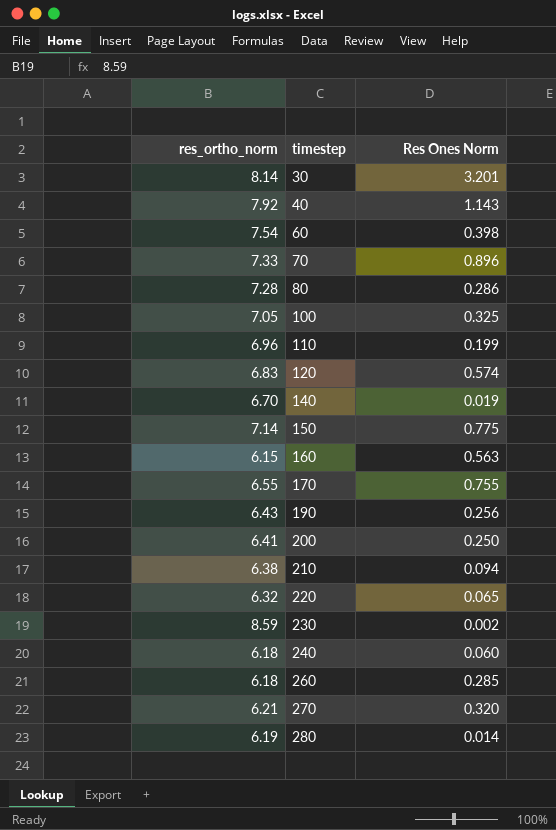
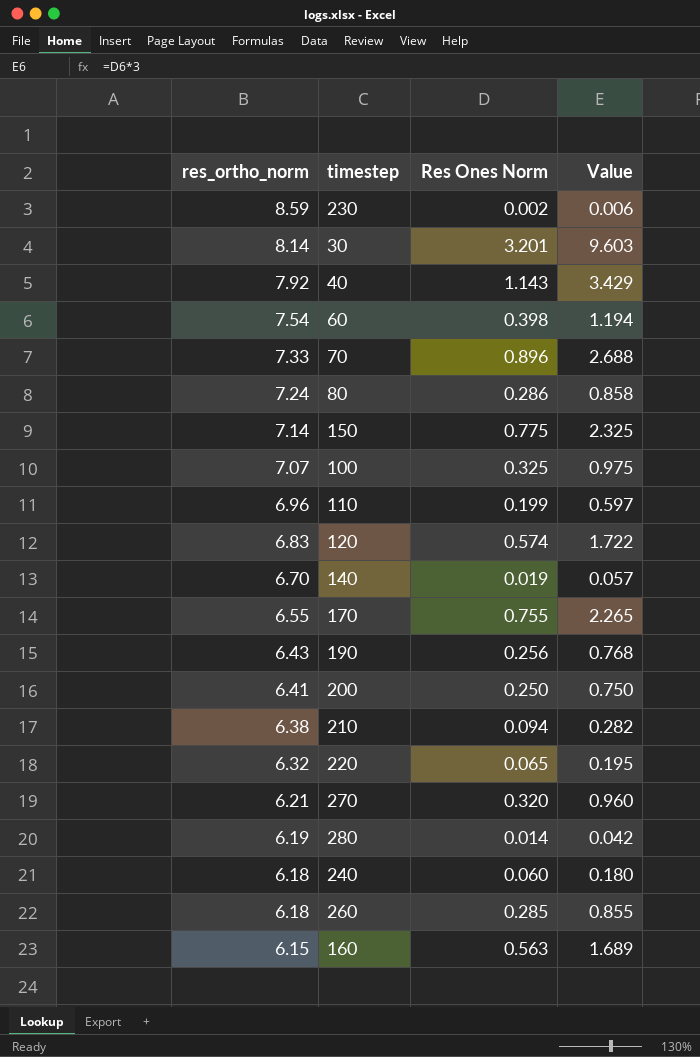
row order: timestep ascending -> res_ortho_norm descending
column Value | formula: none -> [Res Ones Norm] * 3
80 | res_ortho_norm: 7.28 -> 7.24
100 | res_ortho_norm: 7.05 -> 7.07

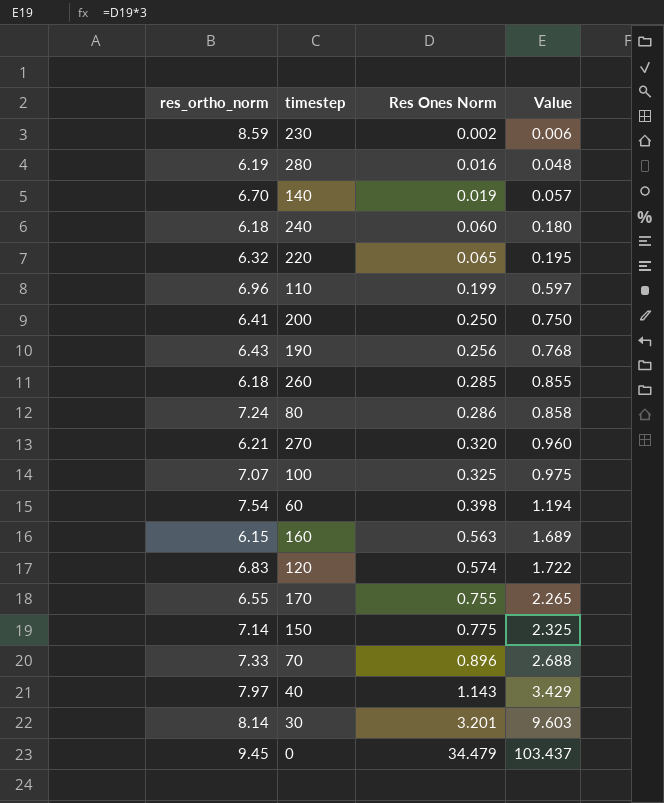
row order: res_ortho_norm descending -> Res Ones Norm ascending
row 210: 6.38 | 0.094 | 0.282 -> none
280 | Res Ones Norm: 0.014 -> 0.016
280 | Value: 0.042 -> 0.048
40 | res_ortho_norm: 7.92 -> 7.97
row 0: none -> 9.45 | 34.479 | 103.437

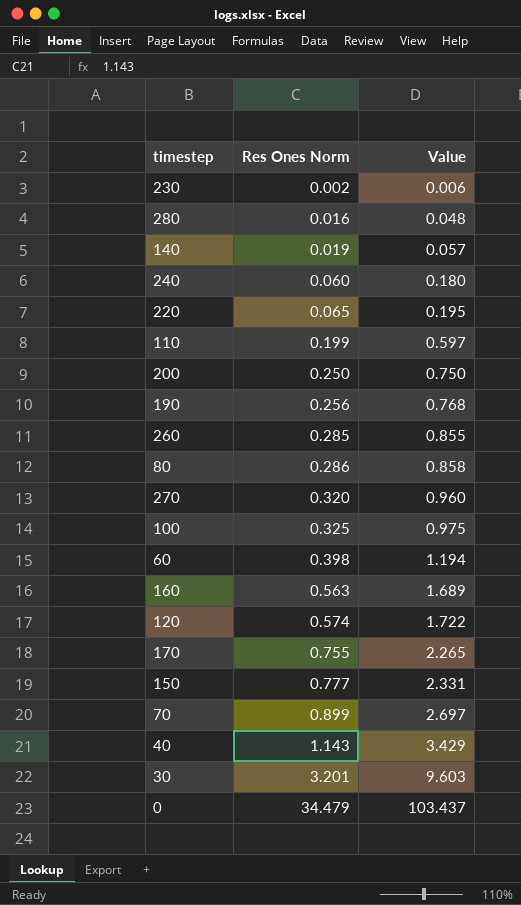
column res_ortho_norm | position: 1 -> none
150 | Res Ones Norm: 0.775 -> 0.777
150 | Value: 2.325 -> 2.331
70 | Res Ones Norm: 0.896 -> 0.899
70 | Value: 2.688 -> 2.697

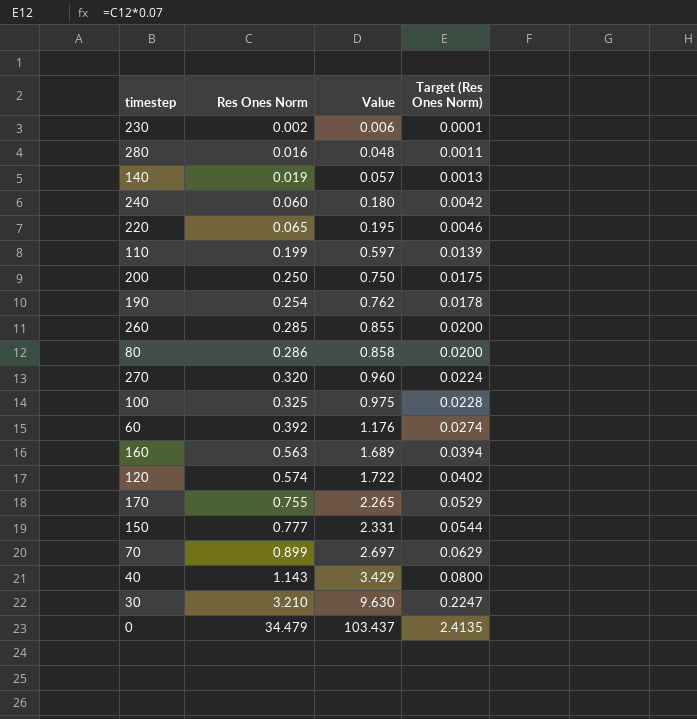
column Target (Res Ones Norm) | formula: none -> [Res Ones Norm] * 0.07
190 | Res Ones Norm: 0.256 -> 0.254
190 | Value: 0.768 -> 0.762
60 | Res Ones Norm: 0.398 -> 0.392
60 | Value: 1.194 -> 1.176
30 | Res Ones Norm: 3.201 -> 3.210
30 | Value: 9.603 -> 9.630

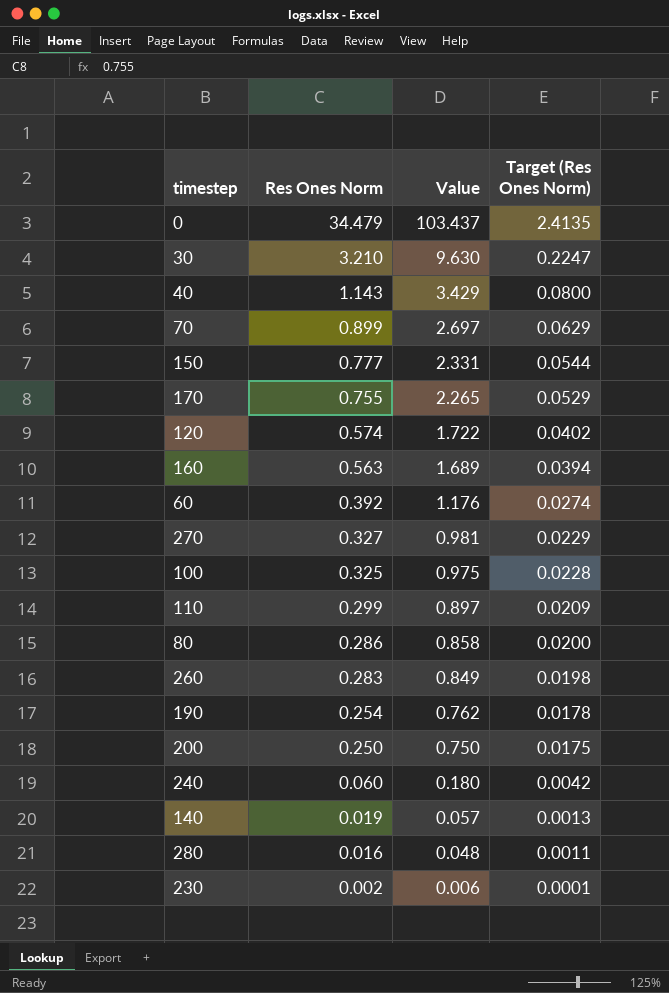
row order: Res Ones Norm ascending -> Res Ones Norm descending
row 220: 0.065 | 0.195 | 0.0046 -> none
270 | Res Ones Norm: 0.320 -> 0.327
270 | Value: 0.960 -> 0.981
270 | Target (Res Ones Norm): 0.0224 -> 0.0229
110 | Res Ones Norm: 0.199 -> 0.299
110 | Value: 0.597 -> 0.897
110 | Target (Res Ones Norm): 0.0139 -> 0.0209
260 | Res Ones Norm: 0.285 -> 0.283
260 | Value: 0.855 -> 0.849
260 | Target (Res Ones Norm): 0.0200 -> 0.0198

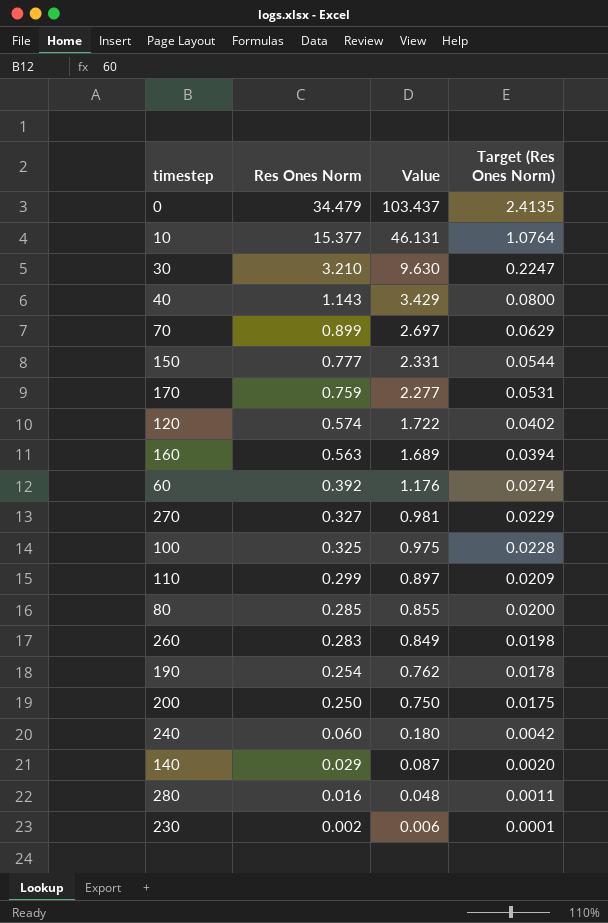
row 10: none -> 15.377 | 46.131 | 1.0764
170 | Res Ones Norm: 0.755 -> 0.759
170 | Value: 2.265 -> 2.277
170 | Target (Res Ones Norm): 0.0529 -> 0.0531
80 | Res Ones Norm: 0.286 -> 0.285
80 | Value: 0.858 -> 0.855
140 | Res Ones Norm: 0.019 -> 0.029
140 | Value: 0.057 -> 0.087
140 | Target (Res Ones Norm): 0.0013 -> 0.0020

